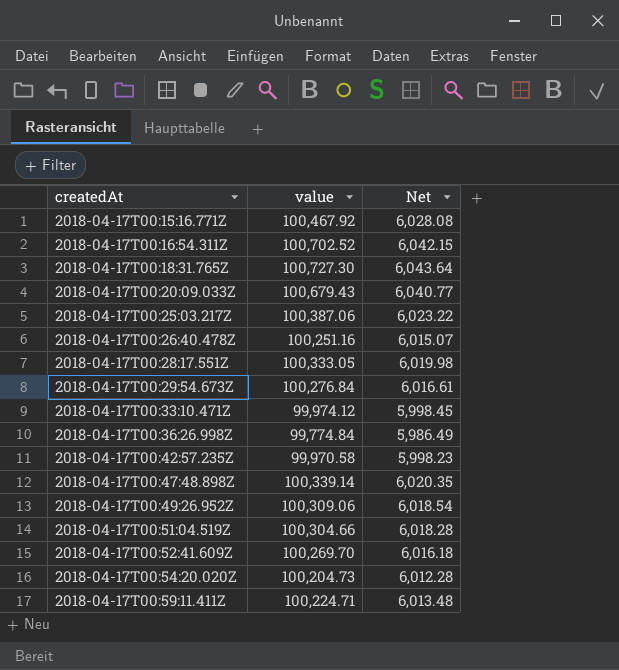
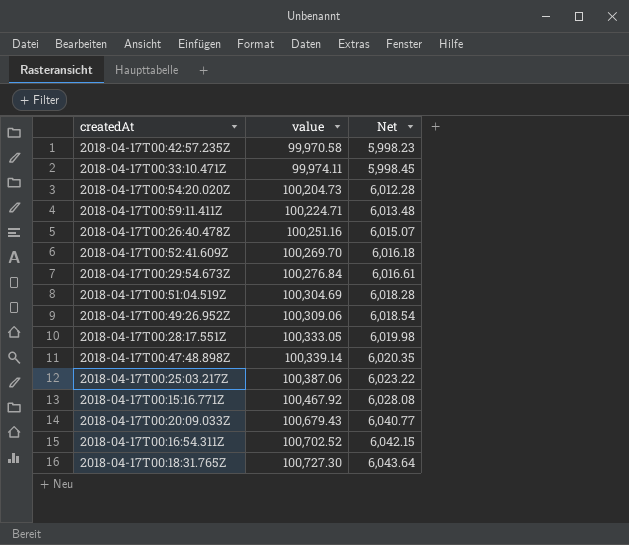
row order: createdAt ascending -> value ascending
row 2018-04-17T00:36:26.998Z: 99,774.84 | 5,986.49 -> none
2018-04-17T00:33:10.471Z | value: 99,974.12 -> 99,974.11
2018-04-17T00:51:04.519Z | value: 100,304.66 -> 100,304.69

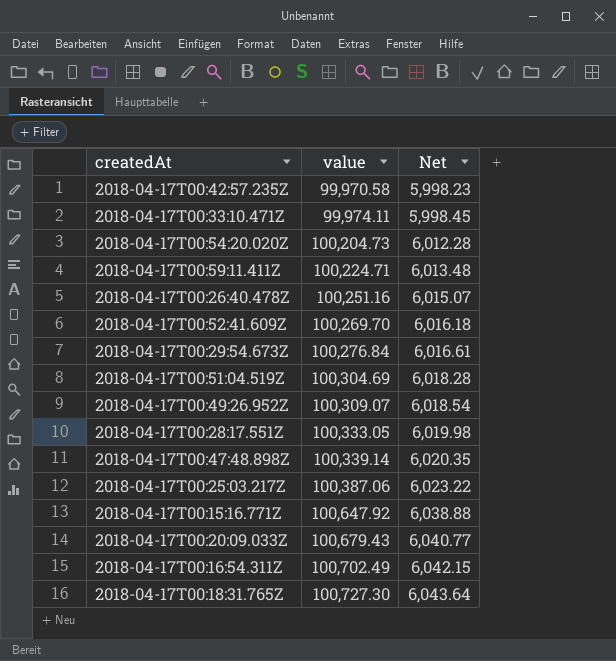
2018-04-17T00:49:26.952Z | value: 100,309.06 -> 100,309.07
2018-04-17T00:15:16.771Z | value: 100,467.92 -> 100,647.92
2018-04-17T00:15:16.771Z | Net: 6,028.08 -> 6,038.88
2018-04-17T00:16:54.311Z | value: 100,702.52 -> 100,702.49

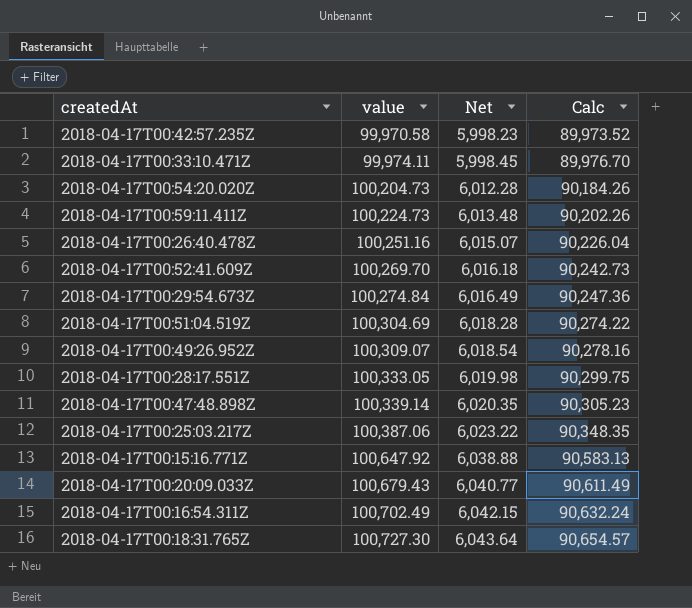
column Calc | formula: none -> [value] * 0.9
2018-04-17T00:59:11.411Z | value: 100,224.71 -> 100,224.73
2018-04-17T00:29:54.673Z | value: 100,276.84 -> 100,274.84
2018-04-17T00:29:54.673Z | Net: 6,016.61 -> 6,016.49

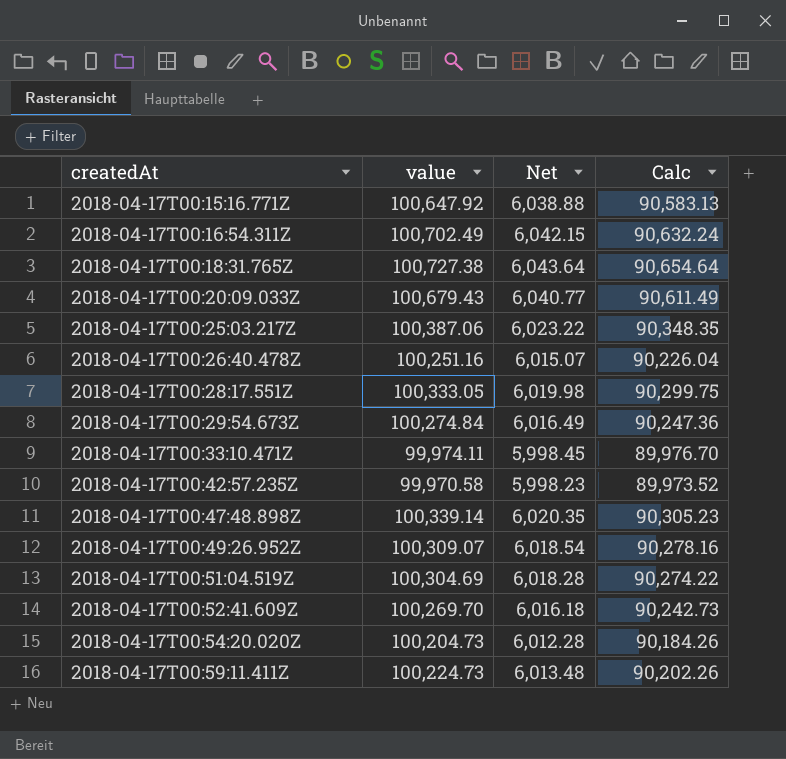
row order: value ascending -> createdAt ascending
2018-04-17T00:18:31.765Z | value: 100,727.30 -> 100,727.38
2018-04-17T00:18:31.765Z | Calc: 90,654.57 -> 90,654.64

